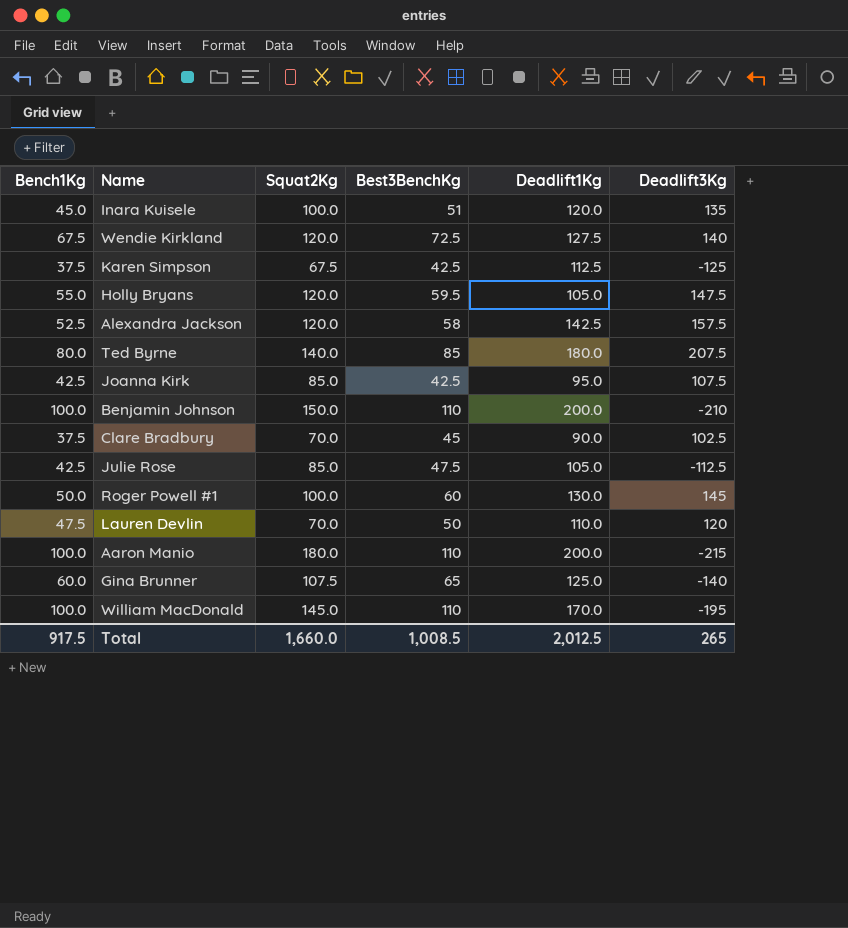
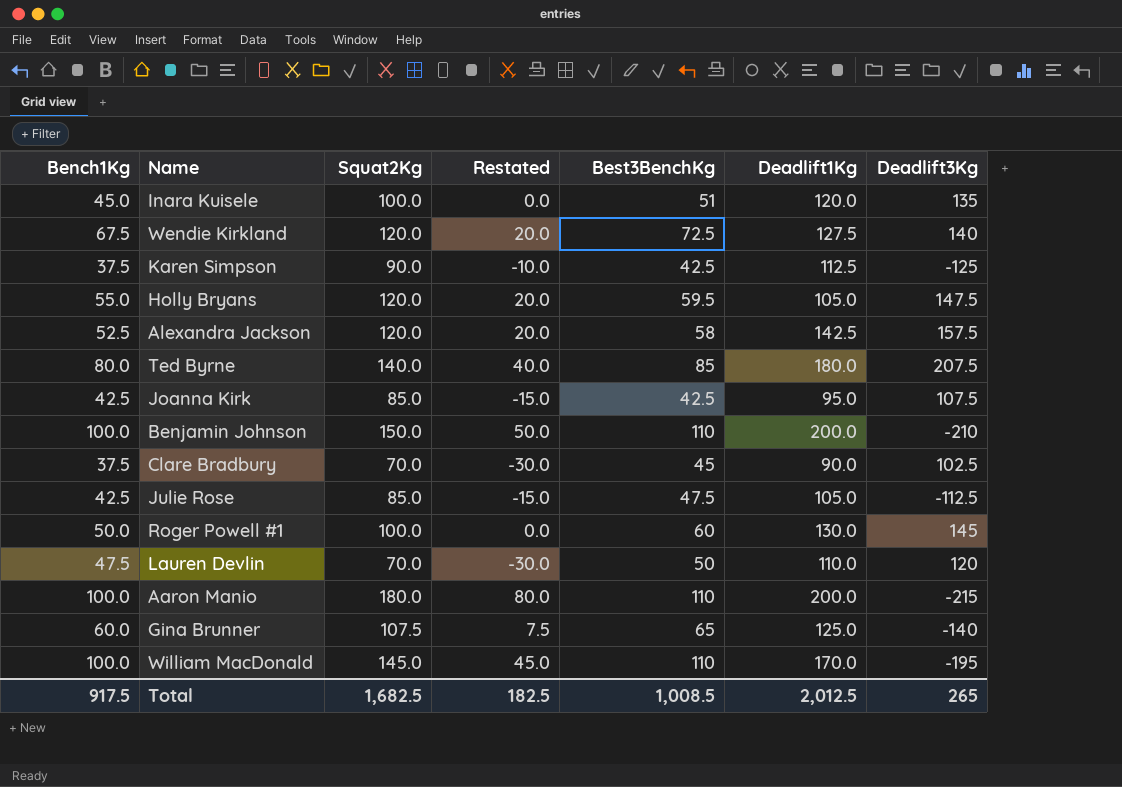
column Restated | formula: none -> [Squat2Kg] - 100
Karen Simpson | Squat2Kg: 67.5 -> 90.0
Total | Squat2Kg: 1,660.0 -> 1,682.5

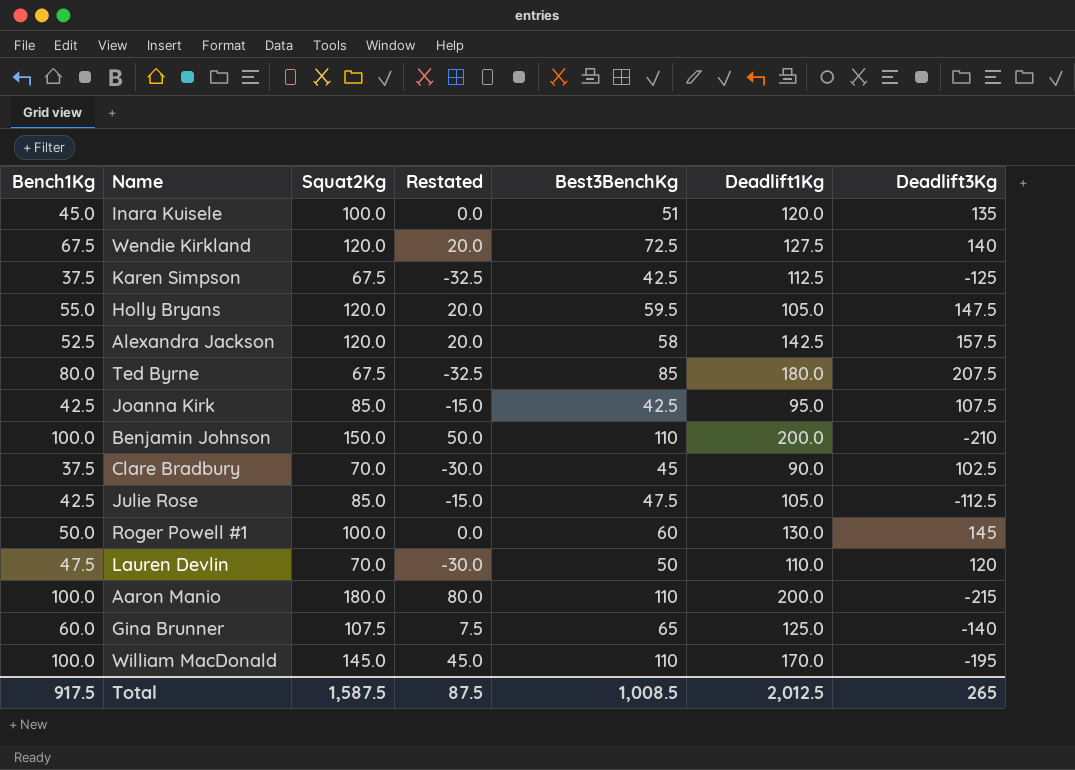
Karen Simpson | Squat2Kg: 90.0 -> 67.5
Karen Simpson | Restated: -10.0 -> -32.5
Ted Byrne | Squat2Kg: 140.0 -> 67.5
Ted Byrne | Restated: 40.0 -> -32.5
Total | Squat2Kg: 1,682.5 -> 1,587.5
Total | Restated: 182.5 -> 87.5

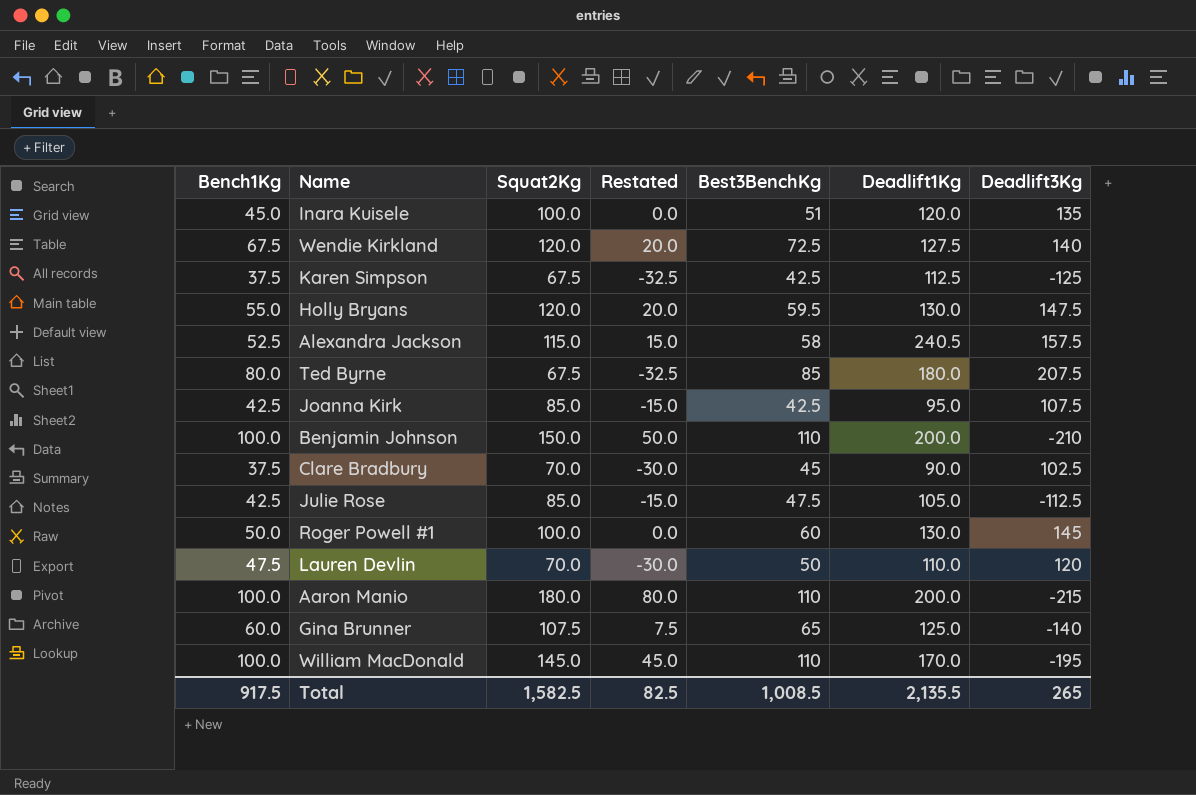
Holly Bryans | Deadlift1Kg: 105.0 -> 130.0
Alexandra Jackson | Squat2Kg: 120.0 -> 115.0
Alexandra Jackson | Restated: 20.0 -> 15.0
Alexandra Jackson | Deadlift1Kg: 142.5 -> 240.5
Total | Squat2Kg: 1,587.5 -> 1,582.5
Total | Restated: 87.5 -> 82.5
Total | Deadlift1Kg: 2,012.5 -> 2,135.5

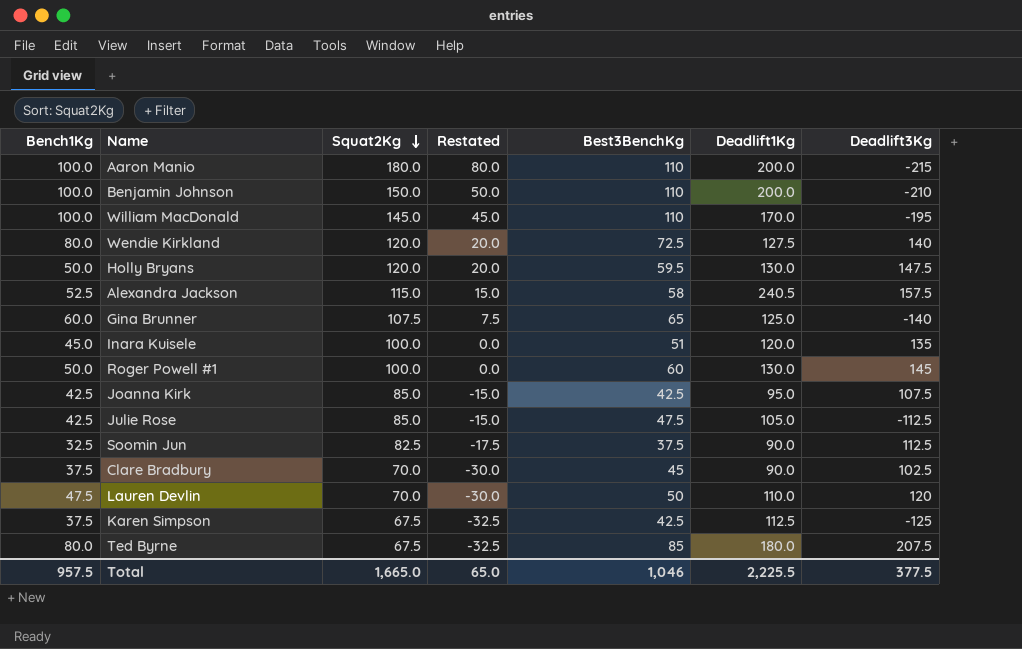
row order: none -> Squat2Kg descending
Wendie Kirkland | Bench1Kg: 67.5 -> 80.0
Holly Bryans | Bench1Kg: 55.0 -> 50.0
row Soomin Jun: none -> 32.5 | 82.5 | -17.5 | 37.5 | 90.0 | 112.5
Total | Bench1Kg: 917.5 -> 957.5
Total | Squat2Kg: 1,582.5 -> 1,665.0
Total | Restated: 82.5 -> 65.0
Total | Best3BenchKg: 1,008.5 -> 1,046
Total | Deadlift1Kg: 2,135.5 -> 2,225.5
Total | Deadlift3Kg: 265 -> 377.5

